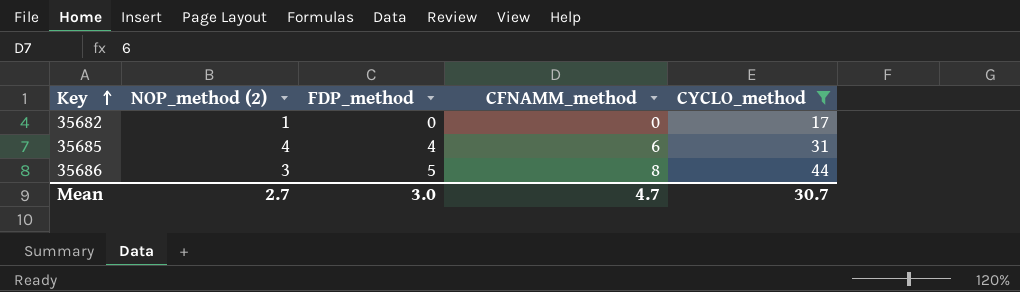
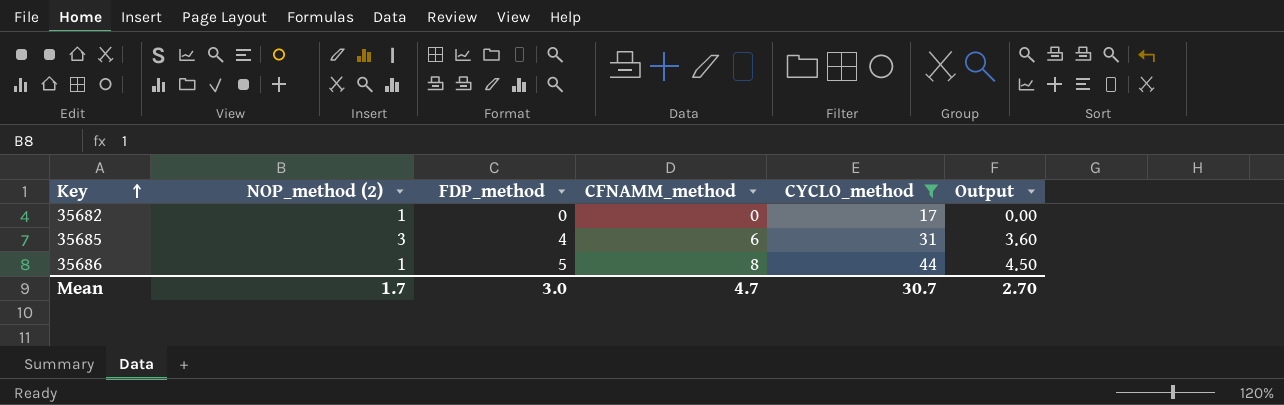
column Output | formula: none -> [FDP_method] * 0.9
35685 | NOP_method (2): 4 -> 3
35686 | NOP_method (2): 3 -> 1
Mean | NOP_method (2): 2.7 -> 1.7

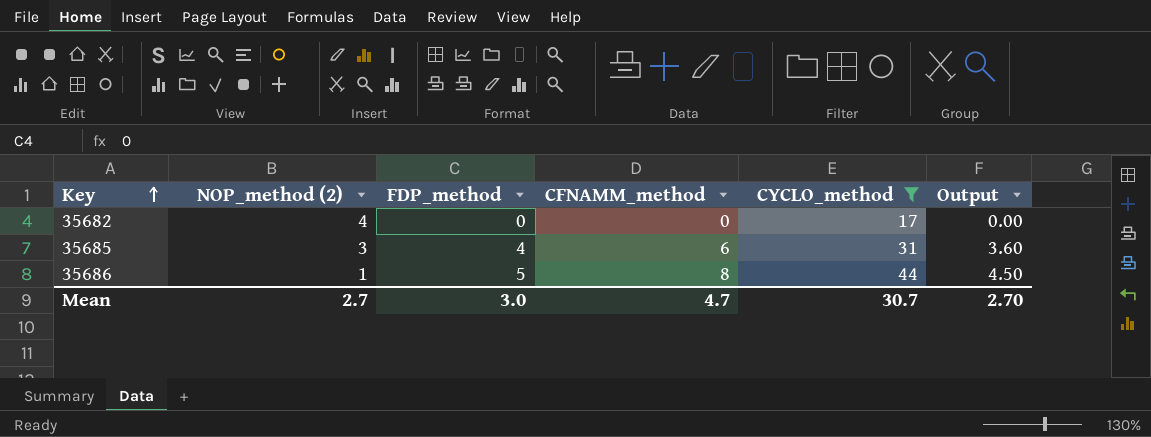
35682 | NOP_method (2): 1 -> 4
Mean | NOP_method (2): 1.7 -> 2.7

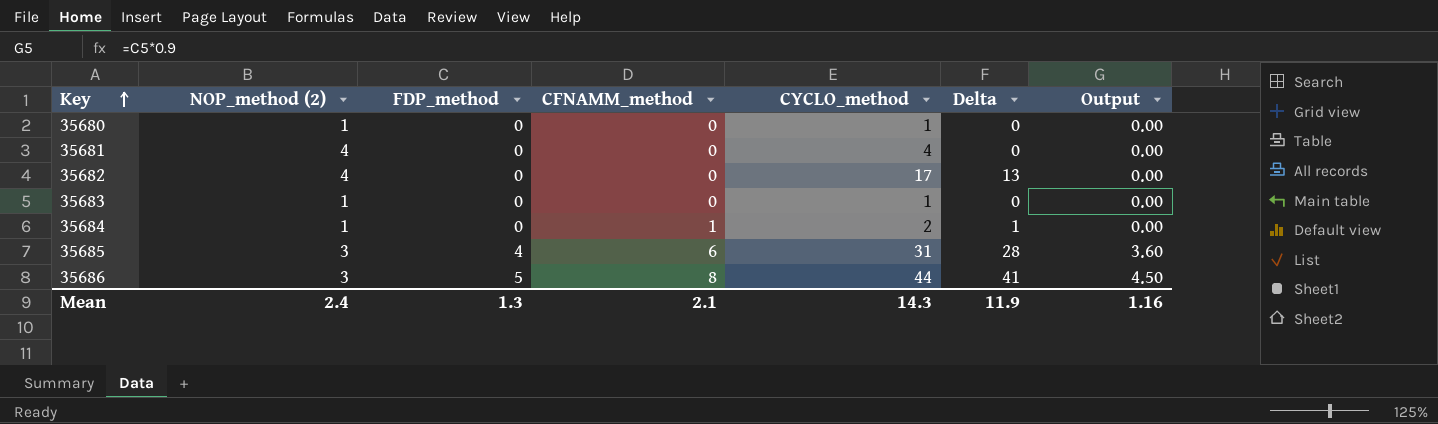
filter: CYCLO_method >= 17 -> none
column Delta | formula: none -> [CYCLO_method] - [NOP_method (2)]
35686 | NOP_method (2): 1 -> 3
Mean | NOP_method (2): 2.7 -> 2.4
Mean | FDP_method: 3.0 -> 1.3
Mean | CFNAMM_method: 4.7 -> 2.1
Mean | CYCLO_method: 30.7 -> 14.3
Mean | Output: 2.70 -> 1.16

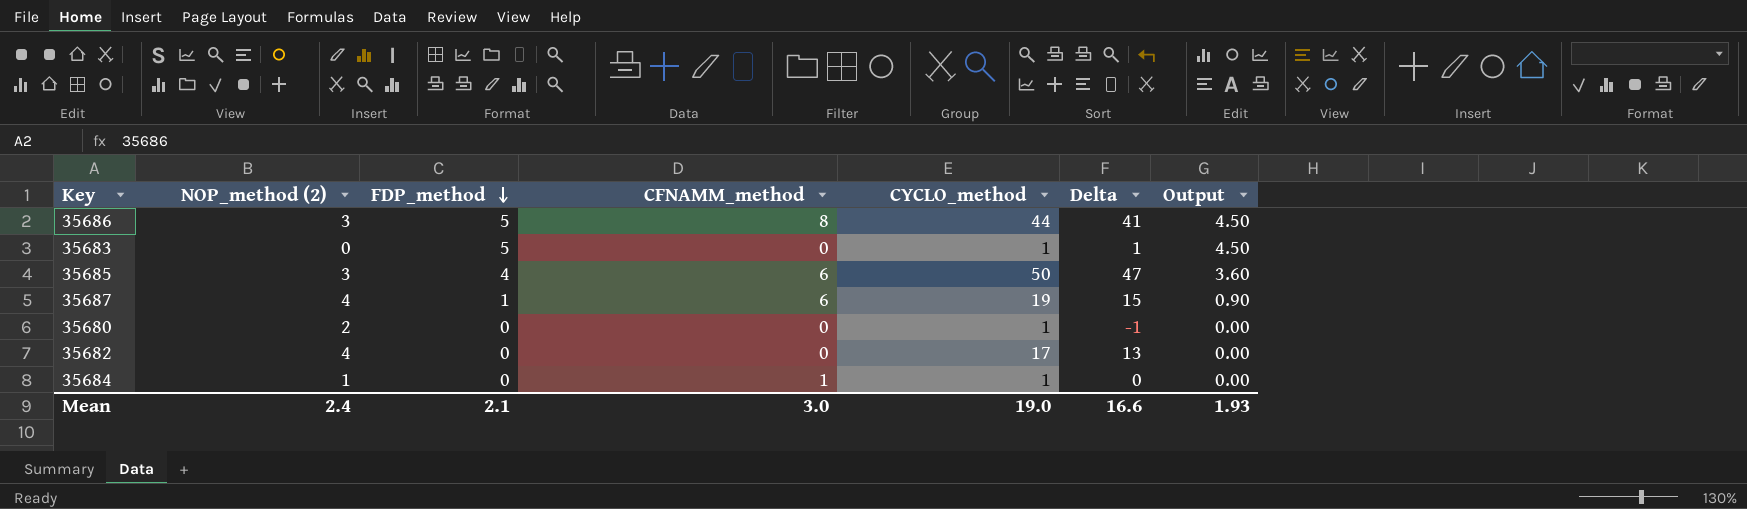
row order: Key ascending -> FDP_method descending
row 35681: 4 | 0 | 0 | 4 | 0 | 0.00 -> none
35683 | NOP_method (2): 1 -> 0
35683 | FDP_method: 0 -> 5
35683 | Delta: 0 -> 1
35683 | Output: 0.00 -> 4.50
35685 | CYCLO_method: 31 -> 50
35685 | Delta: 28 -> 47
row 35687: none -> 4 | 1 | 6 | 19 | 15 | 0.90
35680 | NOP_method (2): 1 -> 2
35680 | Delta: 0 -> -1
35684 | CYCLO_method: 2 -> 1
35684 | Delta: 1 -> 0
Mean | FDP_method: 1.3 -> 2.1
Mean | CFNAMM_method: 2.1 -> 3.0
Mean | CYCLO_method: 14.3 -> 19.0
Mean | Delta: 11.9 -> 16.6
Mean | Output: 1.16 -> 1.93

